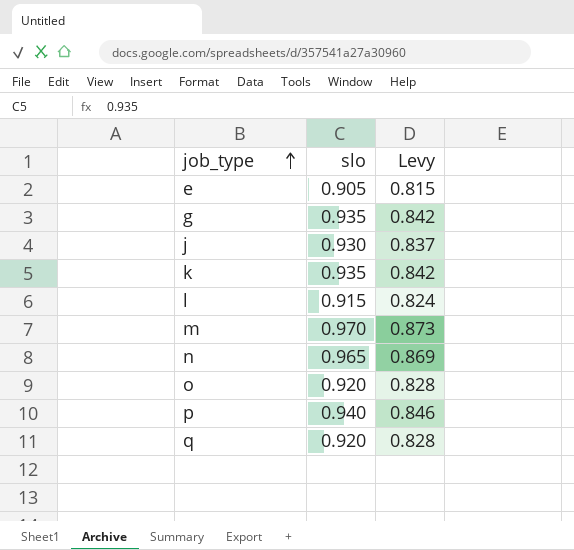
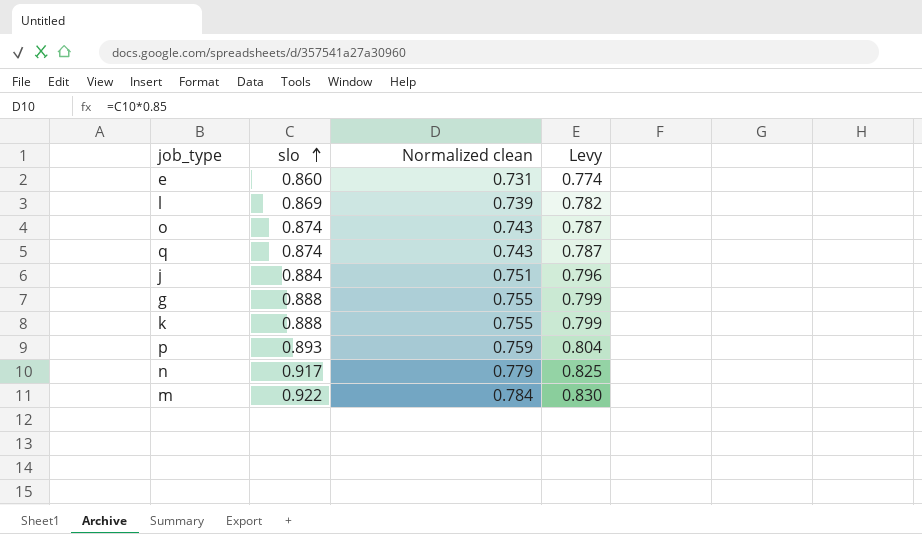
row order: job_type ascending -> slo ascending
column Normalized clean | formula: none -> [slo] * 0.85
e | slo: 0.905 -> 0.860
e | Levy: 0.815 -> 0.774
l | slo: 0.915 -> 0.869
l | Levy: 0.824 -> 0.782
o | slo: 0.920 -> 0.874
o | Levy: 0.828 -> 0.787
q | slo: 0.920 -> 0.874
q | Levy: 0.828 -> 0.787
j | slo: 0.930 -> 0.884
j | Levy: 0.837 -> 0.796
g | slo: 0.935 -> 0.888
g | Levy: 0.842 -> 0.799
k | slo: 0.935 -> 0.888
k | Levy: 0.842 -> 0.799
p | slo: 0.940 -> 0.893
p | Levy: 0.846 -> 0.804
n | slo: 0.965 -> 0.917
n | Levy: 0.869 -> 0.825
m | slo: 0.970 -> 0.922
m | Levy: 0.873 -> 0.830

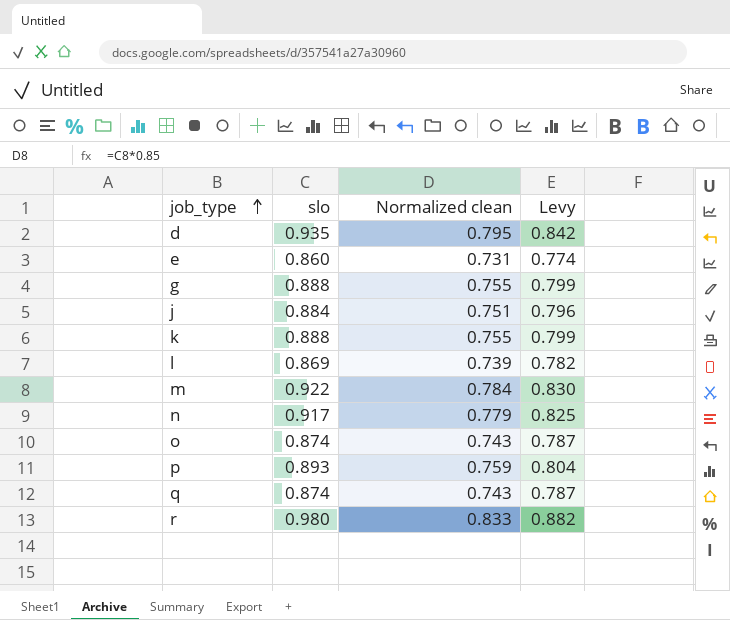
row order: slo ascending -> job_type ascending
row d: none -> 0.935 | 0.795 | 0.842
row r: none -> 0.980 | 0.833 | 0.882

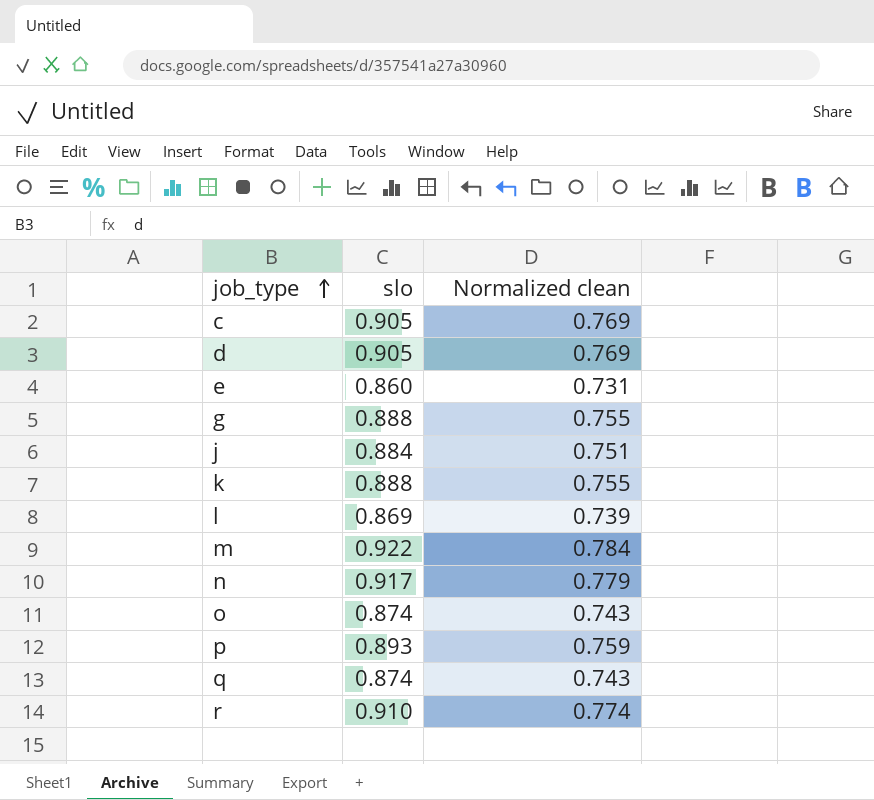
column Levy | formula: [slo] * 0.9 -> none
row c: none -> 0.905 | 0.769
d | slo: 0.935 -> 0.905
d | Normalized clean: 0.795 -> 0.769
r | slo: 0.980 -> 0.910
r | Normalized clean: 0.833 -> 0.774

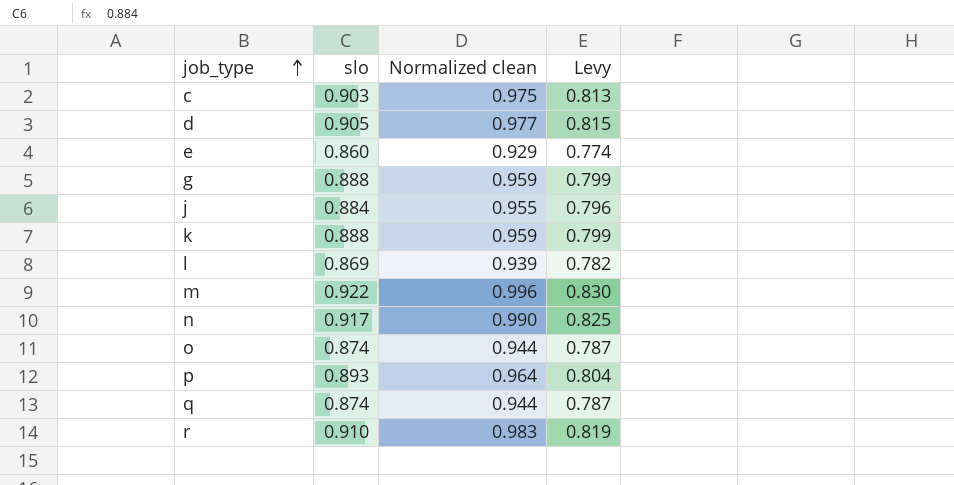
column Normalized clean | formula: [slo] * 0.85 -> [slo] * 1.08
column Levy | formula: none -> [slo] * 0.9
c | slo: 0.905 -> 0.903

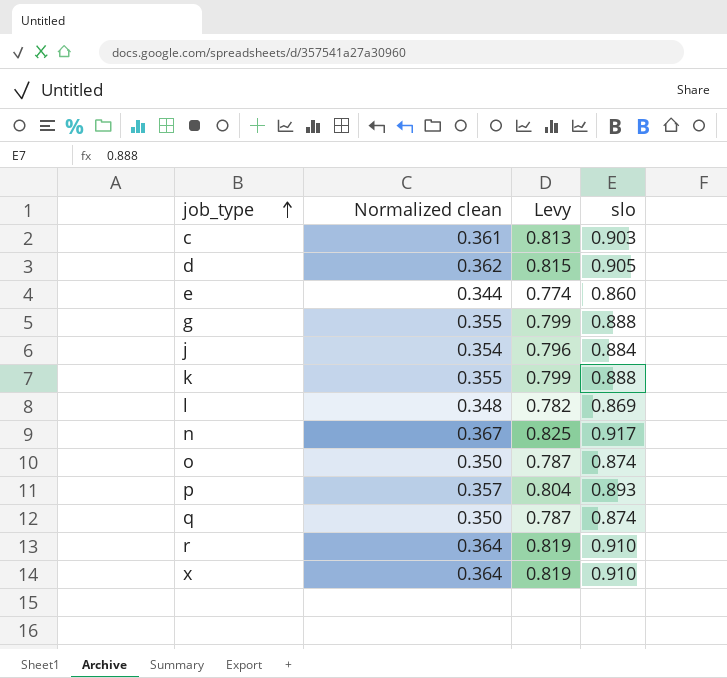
column Normalized clean | formula: [slo] * 1.08 -> [slo] * 0.4
column slo | position: 2 -> 4
row m: 0.922 | 0.996 | 0.830 -> none
row x: none -> 0.364 | 0.819 | 0.910

